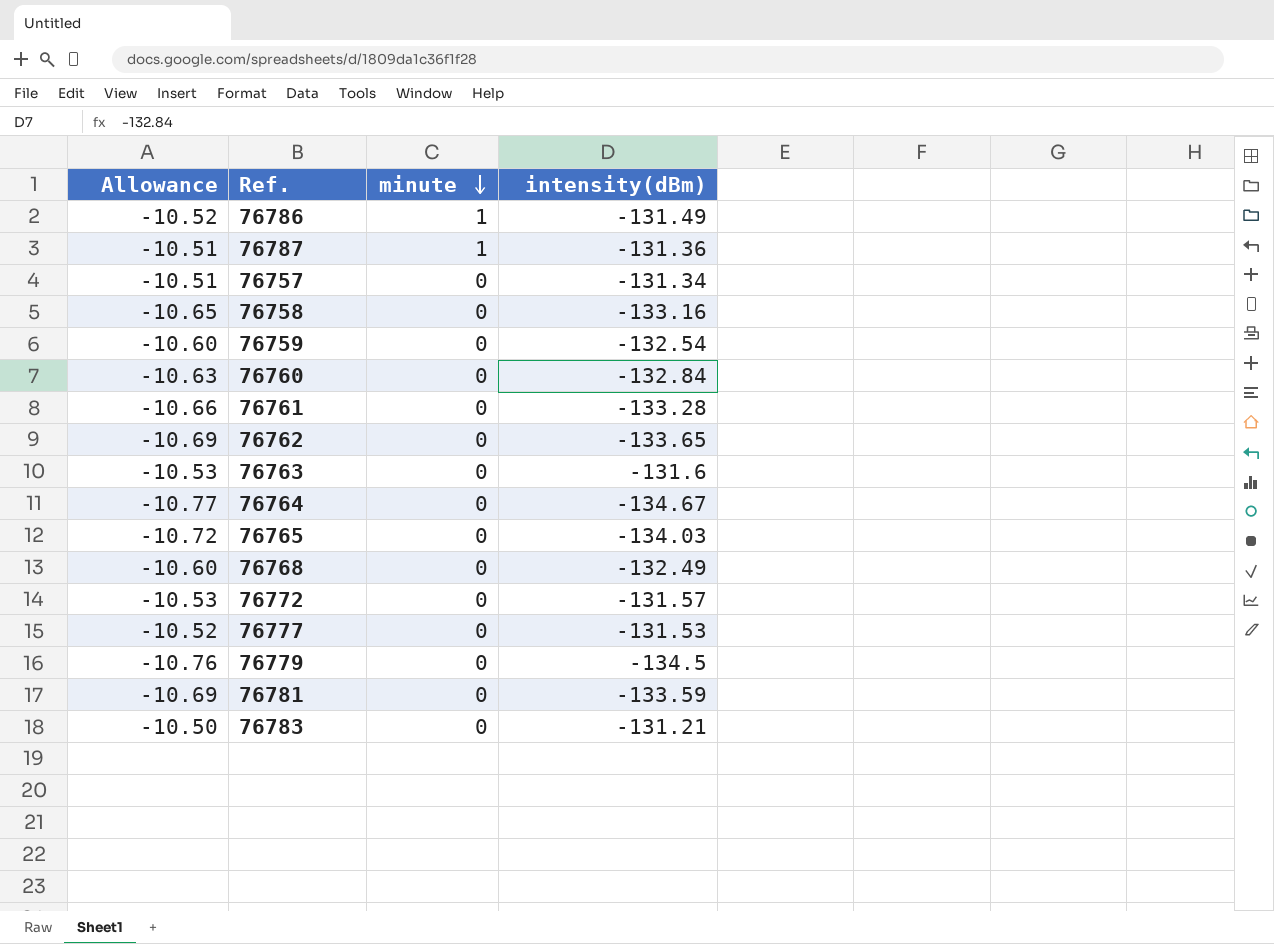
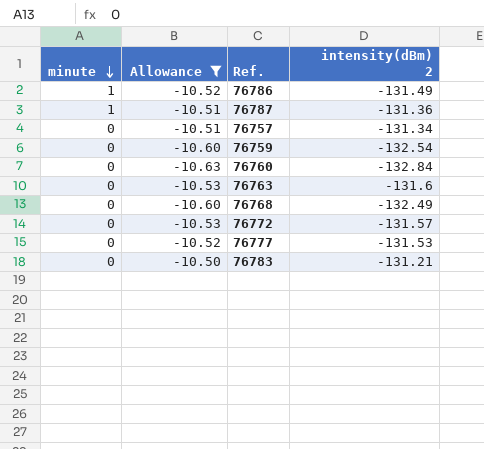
filter: none -> Allowance >= -10.63
column minute | position: 3 -> 1
column name: intensity(dBm) -> intensity(dBm) 2

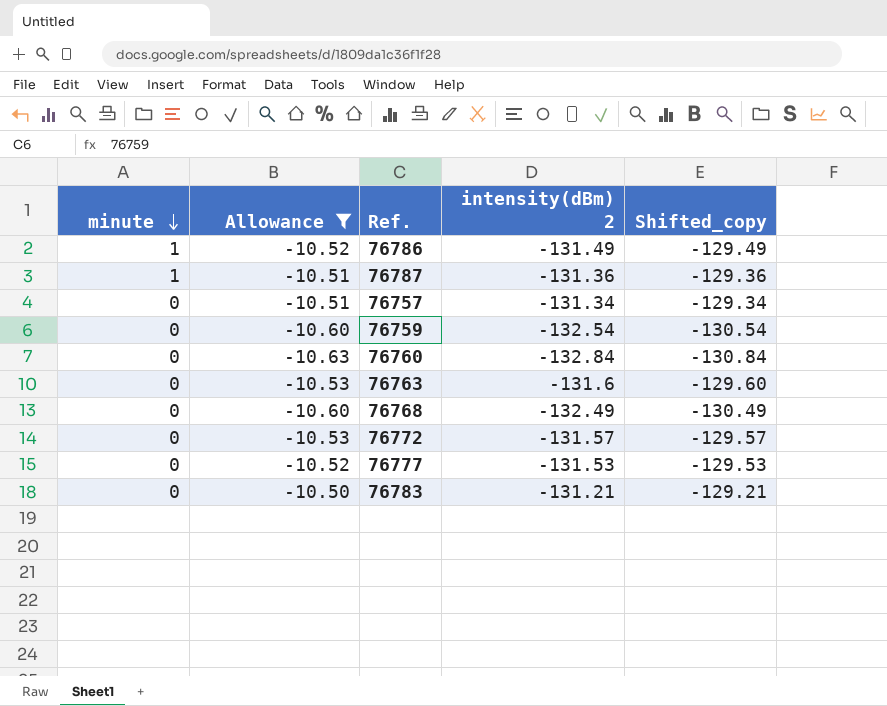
column Shifted_copy | formula: none -> [intensity(dBm) 2] + 2

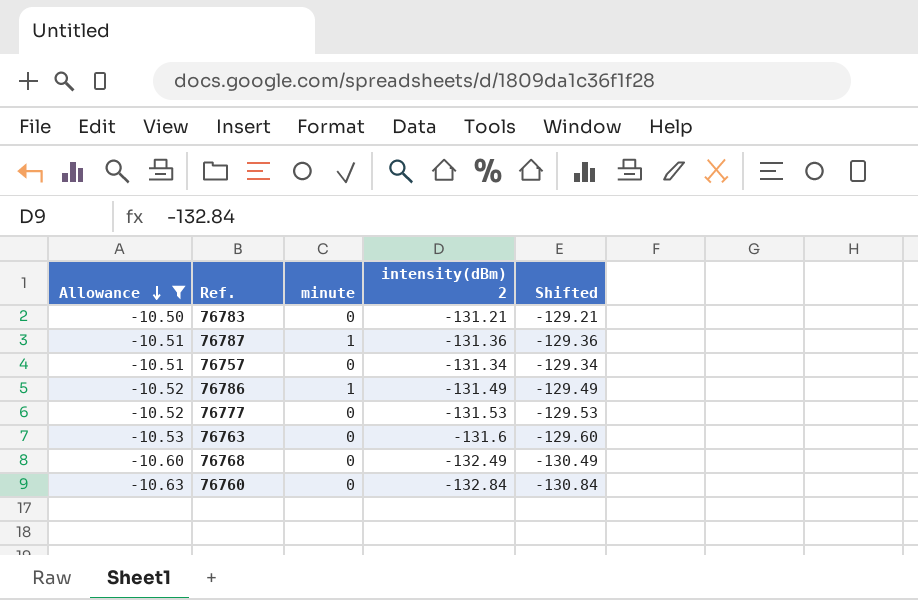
row order: minute descending -> Allowance descending
column minute | position: 1 -> 3
column name: Shifted_copy -> Shifted
row 76759: 0 | -10.60 | -132.54 | -130.54 -> none
row 76772: 0 | -10.53 | -131.57 | -129.57 -> none

